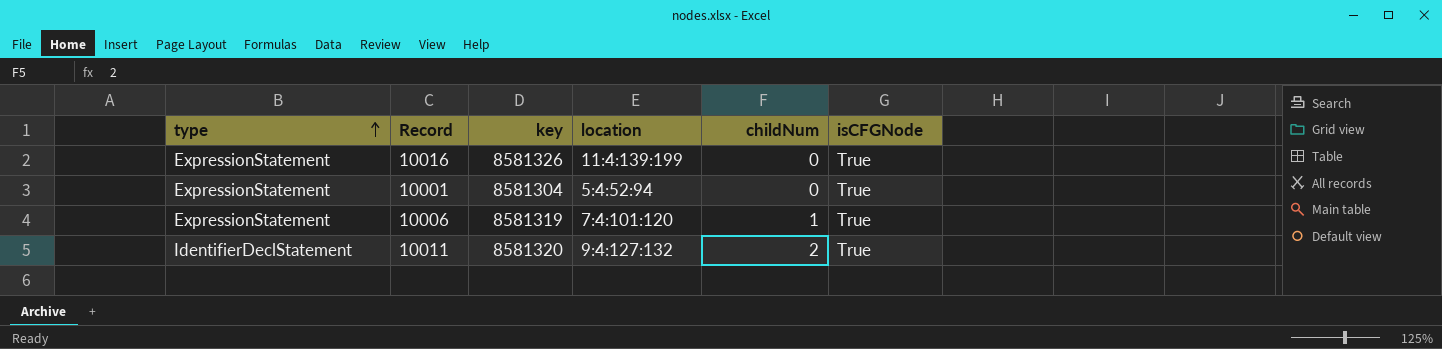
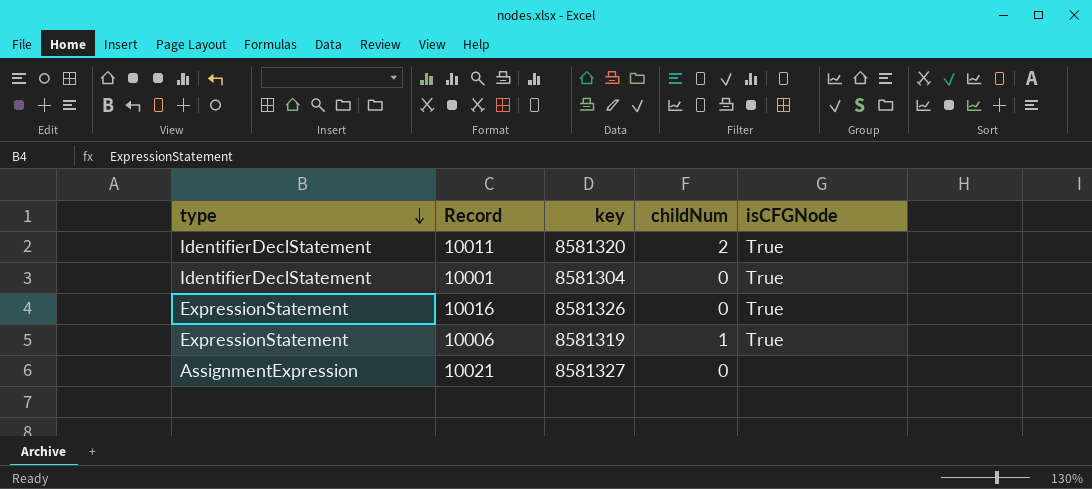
row order: type ascending -> type descending
column location | position: 4 -> none
10001 | type: ExpressionStatement -> IdentifierDeclStatement
row 10021: none -> AssignmentExpression | 8581327 | 0 | none

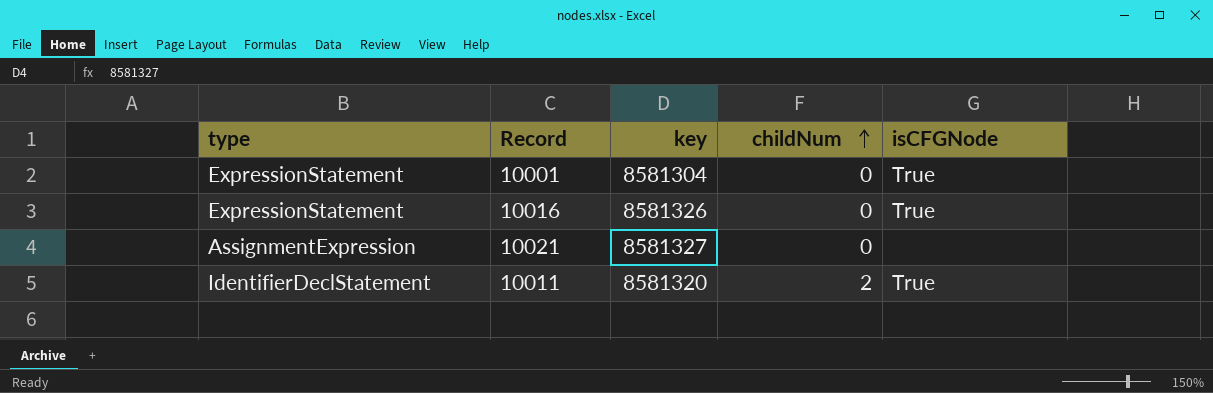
row order: type descending -> childNum ascending
row 10006: ExpressionStatement | 8581319 | 1 | True -> none
10001 | type: IdentifierDeclStatement -> ExpressionStatement

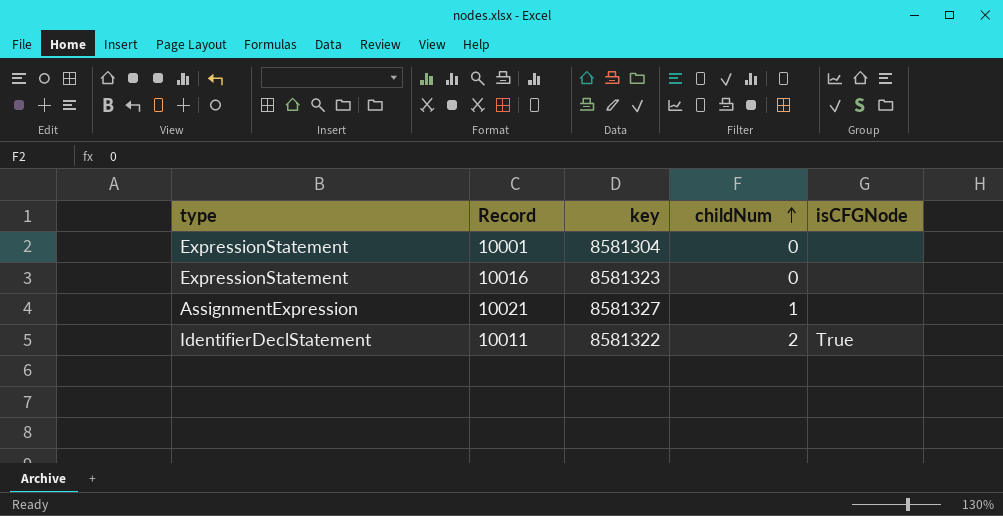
10001 | isCFGNode: True -> none
10016 | key: 8581326 -> 8581323
10016 | isCFGNode: True -> none
10021 | childNum: 0 -> 1
10011 | key: 8581320 -> 8581322

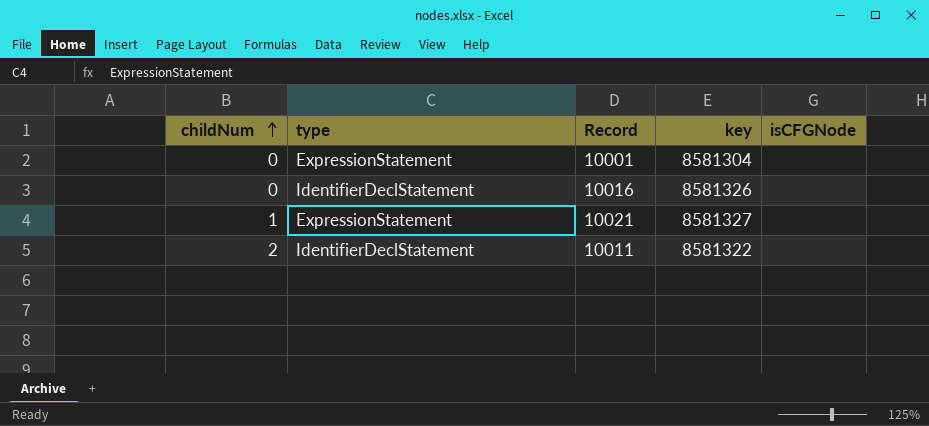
column childNum | position: 4 -> 1
10016 | type: ExpressionStatement -> IdentifierDeclStatement
10016 | key: 8581323 -> 8581326
10021 | type: AssignmentExpression -> ExpressionStatement
10011 | isCFGNode: True -> none

